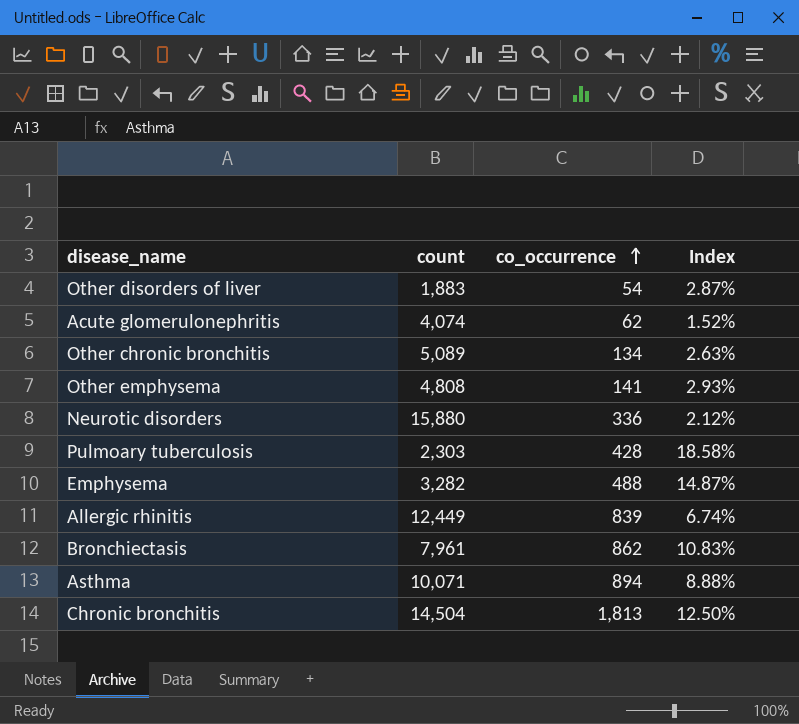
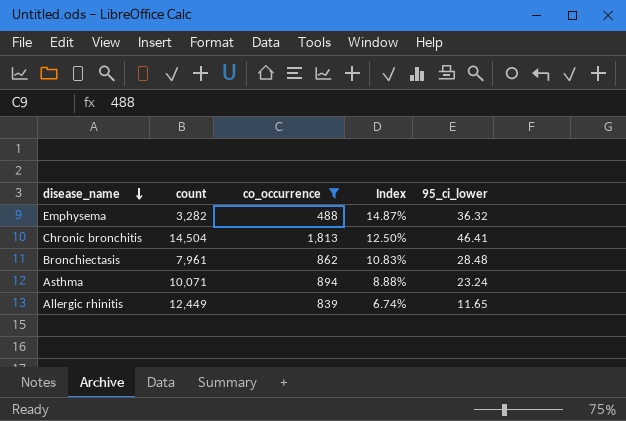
filter: none -> co_occurrence >= 488
row order: co_occurrence ascending -> disease_name descending
column 95_ci_lower | position: none -> 5

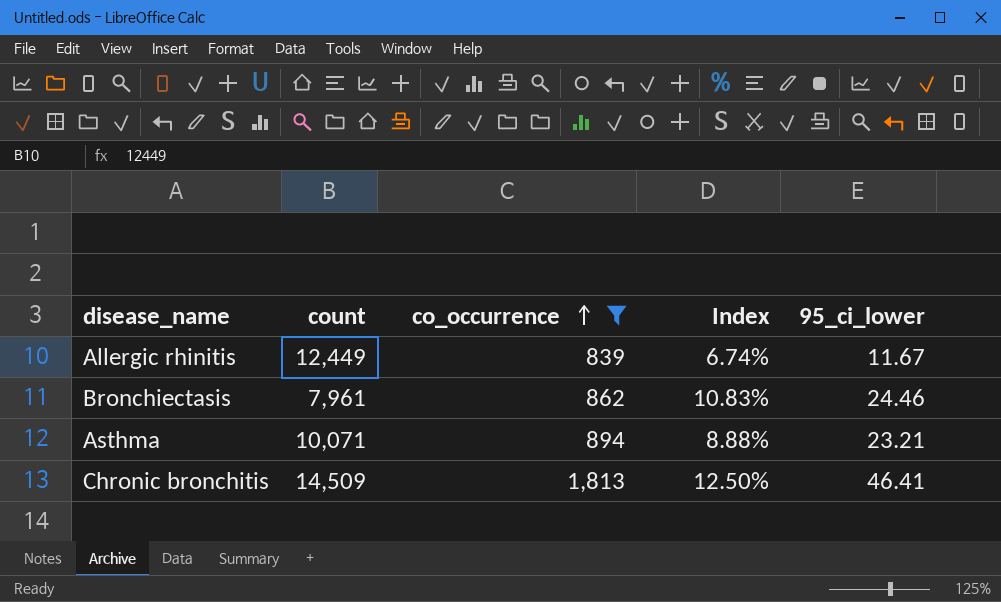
row order: disease_name descending -> co_occurrence ascending
row Emphysema: 3,282 | 488 | 14.87% | 36.32 -> none
Allergic rhinitis | 95_ci_lower: 11.65 -> 11.67
Bronchiectasis | 95_ci_lower: 28.48 -> 24.46
Asthma | 95_ci_lower: 23.24 -> 23.21
Chronic bronchitis | count: 14,504 -> 14,509

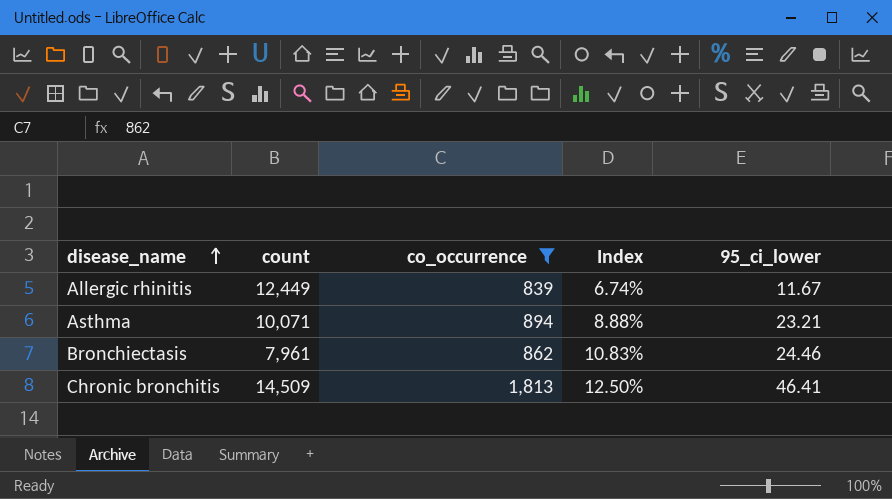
row order: co_occurrence ascending -> disease_name ascending

